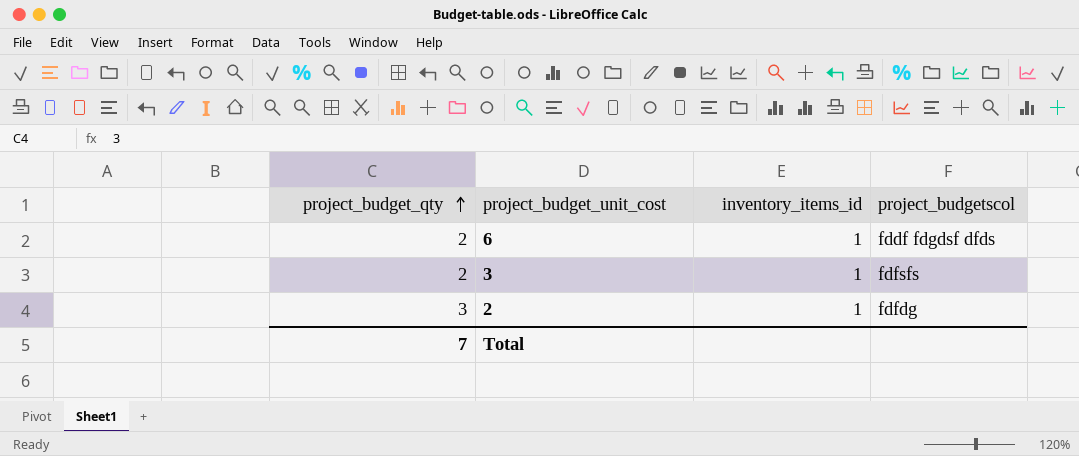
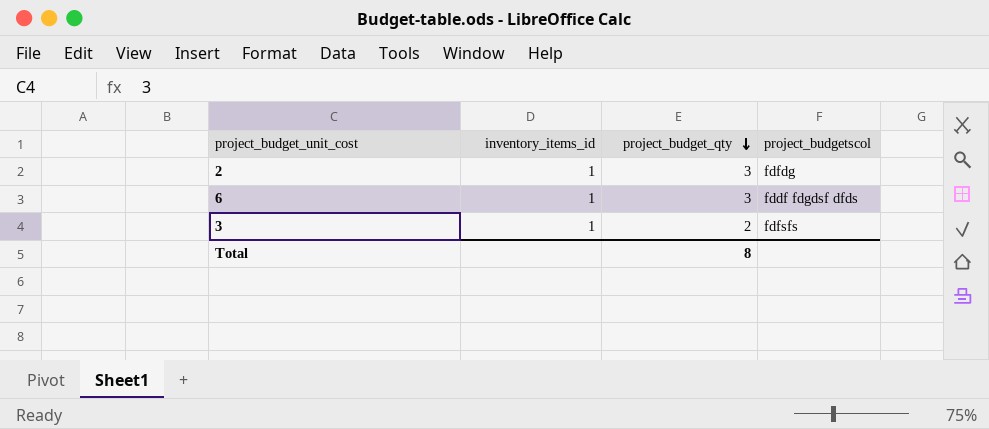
row order: project_budget_qty ascending -> project_budget_qty descending
column project_budget_qty | position: 1 -> 3
6 | project_budget_qty: 2 -> 3
Total | project_budget_qty: 7 -> 8

